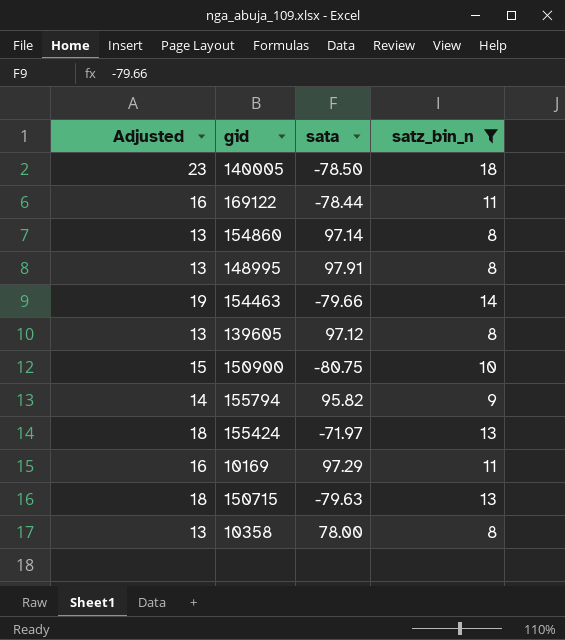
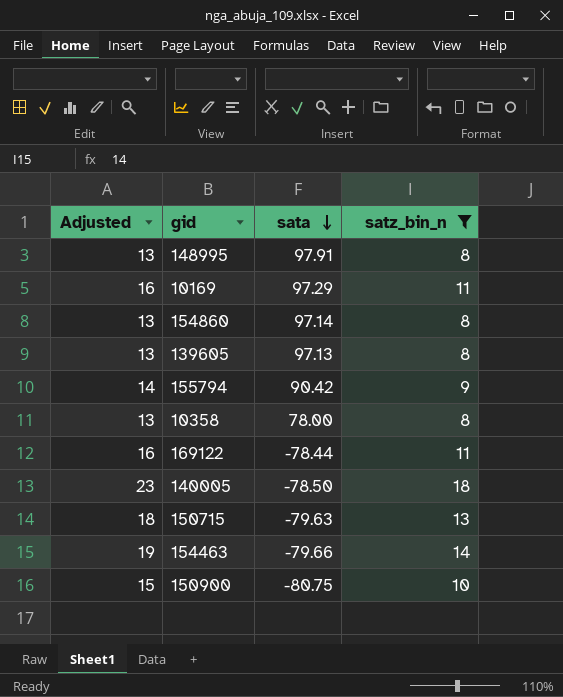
row order: none -> sata descending
row 155424: 18 | -71.97 | 13 -> none
139605 | sata: 97.12 -> 97.13
155794 | sata: 95.82 -> 90.42

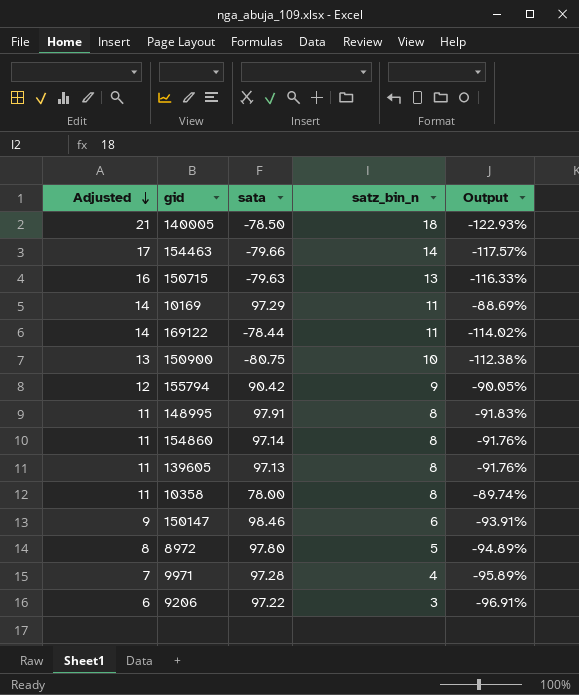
filter: satz_bin_n >= 8 -> none
row order: sata descending -> Adjusted descending
column Adjusted | formula: [satz_bin_n] + 5 -> [satz_bin_n] + 3
column Output | formula: none -> ([satz_bin_n] - [sata]) / [sata]

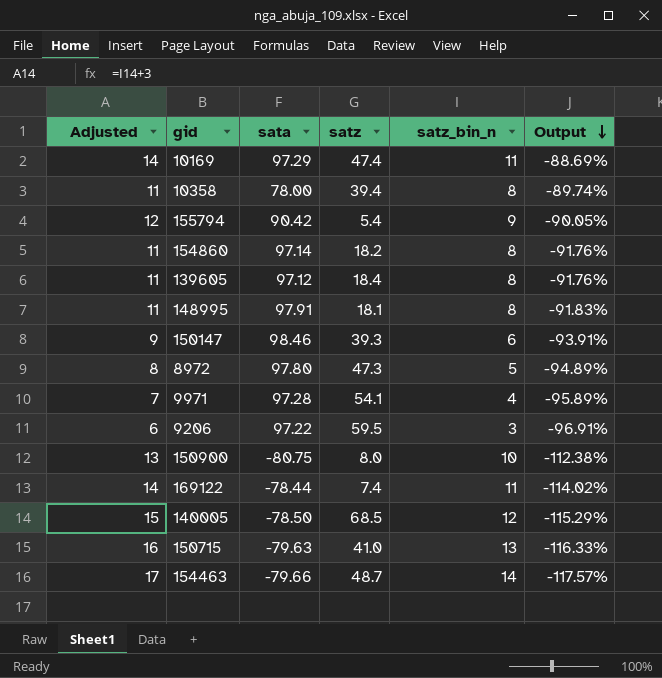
row order: Adjusted descending -> Output descending
column satz | position: none -> 4
139605 | sata: 97.13 -> 97.12
140005 | Adjusted: 21 -> 15
140005 | satz_bin_n: 18 -> 12
140005 | Output: -122.93% -> -115.29%

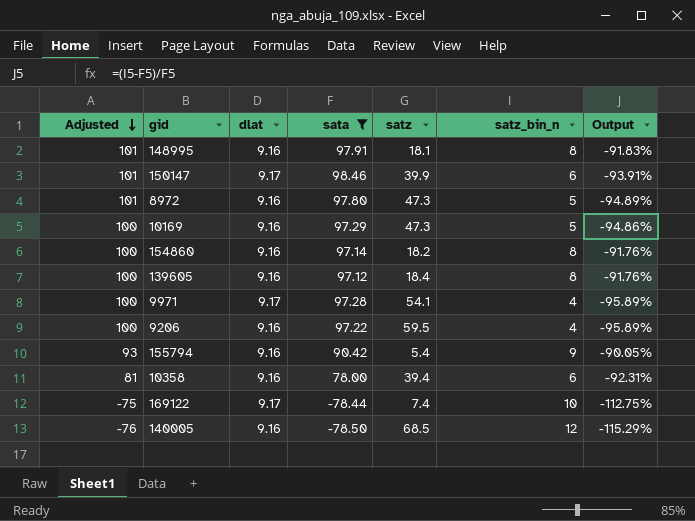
filter: none -> sata >= -78.50
row order: Output descending -> Adjusted descending
column Adjusted | formula: [satz_bin_n] + 3 -> [sata] + 3
column dlat | position: none -> 3
150147 | satz: 39.3 -> 39.9
10169 | satz: 47.4 -> 47.3
10169 | satz_bin_n: 11 -> 5
10169 | Output: -88.69% -> -94.86%
9206 | satz_bin_n: 3 -> 4
9206 | Output: -96.91% -> -95.89%
10358 | satz_bin_n: 8 -> 6
10358 | Output: -89.74% -> -92.31%
169122 | satz_bin_n: 11 -> 10
169122 | Output: -114.02% -> -112.75%

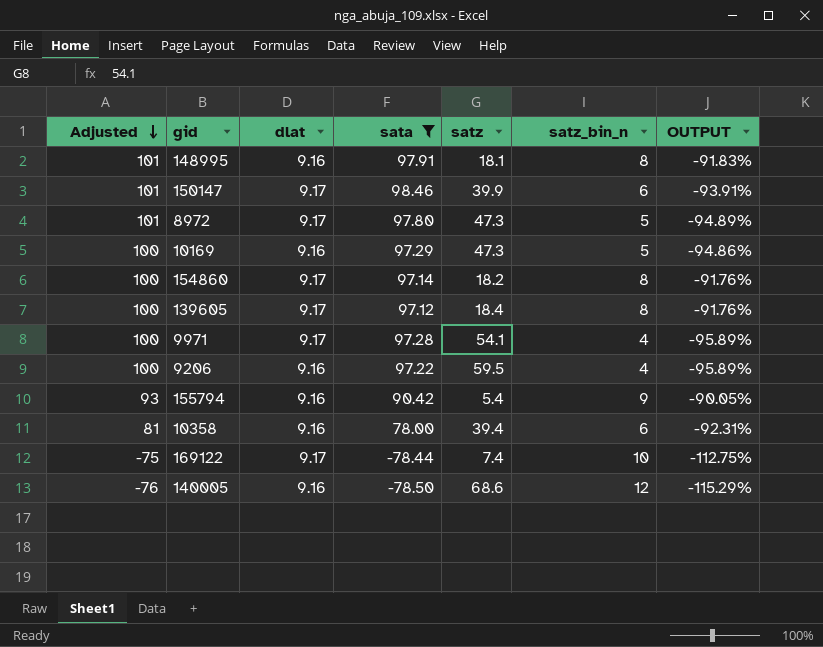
column name: Output -> OUTPUT
8972 | dlat: 9.16 -> 9.17
154860 | dlat: 9.16 -> 9.17
139605 | dlat: 9.16 -> 9.17
140005 | satz: 68.5 -> 68.6

